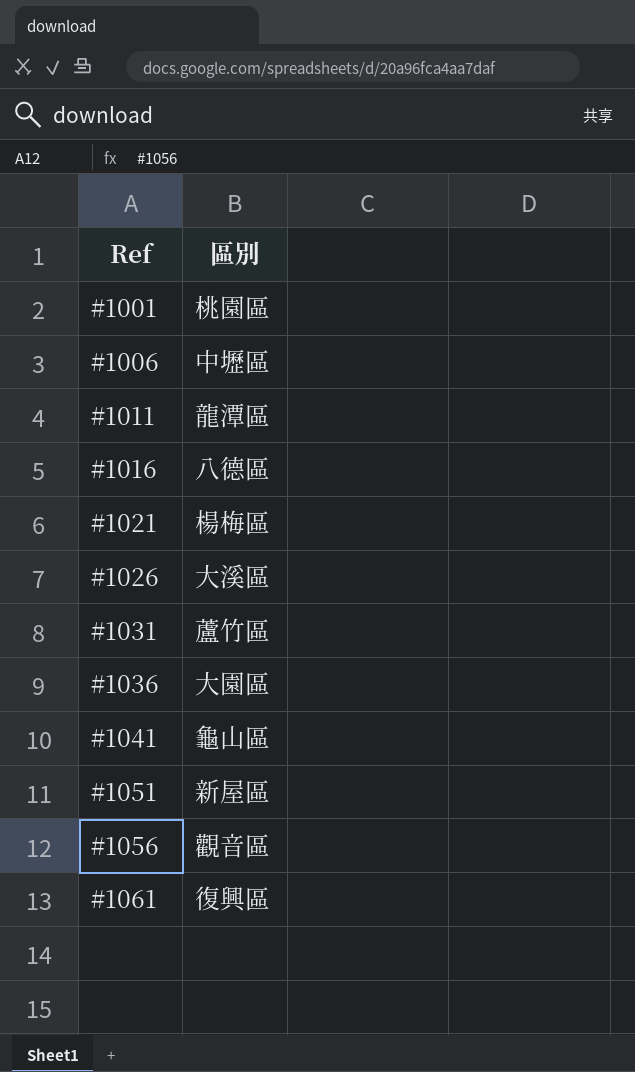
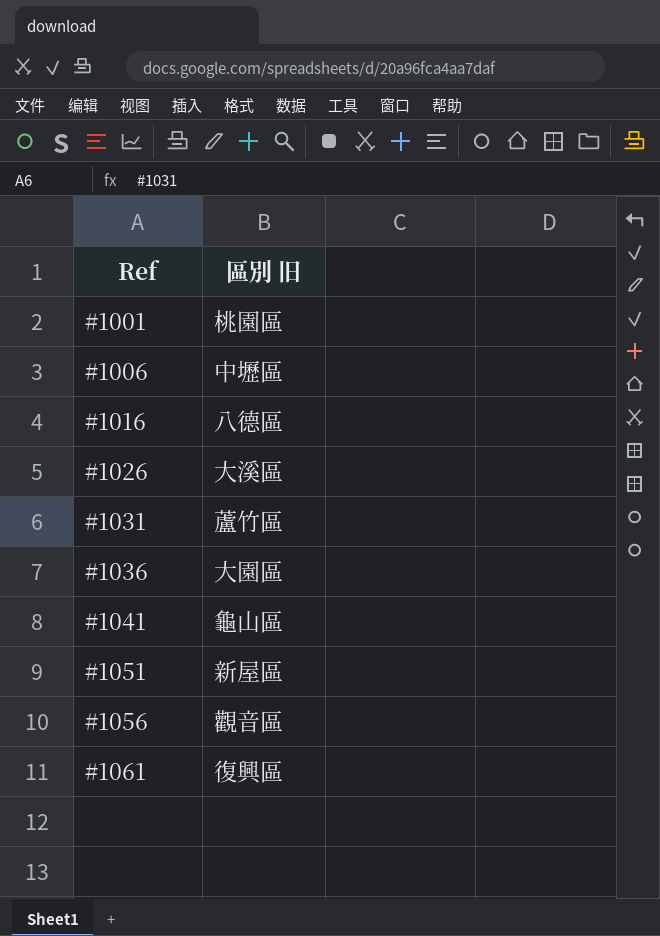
column name: 區別 -> 區別 旧
row #1011: 龍潭區 -> none
row #1021: 楊梅區 -> none

